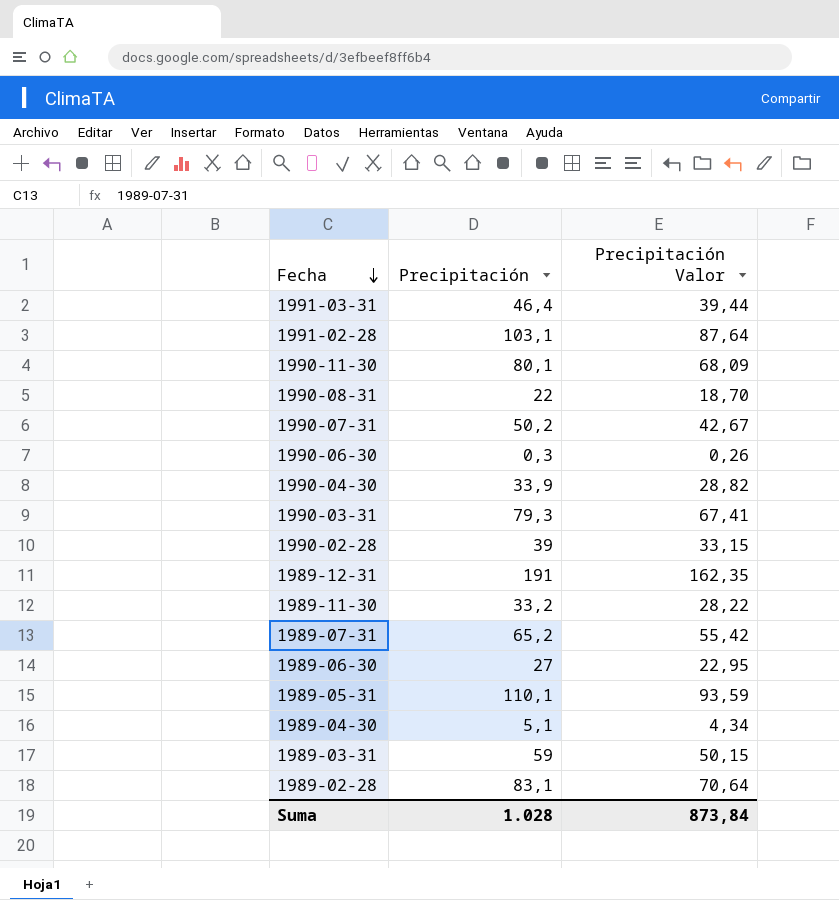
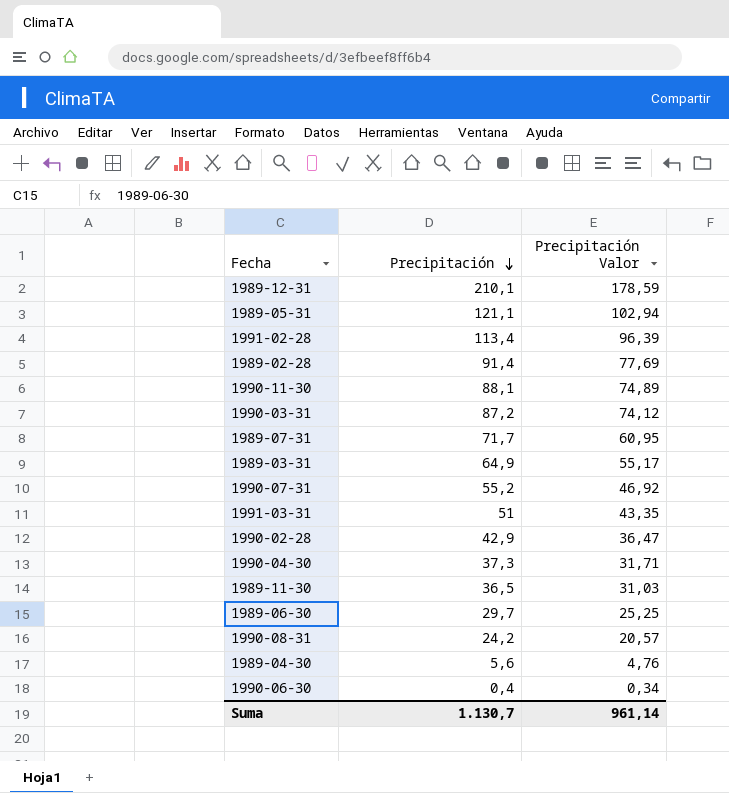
row order: Fecha descending -> Precipitación descending
1989-12-31 | Precipitación: 191 -> 210,1
1989-12-31 | Precipitación Valor: 162,35 -> 178,59
1989-05-31 | Precipitación: 110,1 -> 121,1
1989-05-31 | Precipitación Valor: 93,59 -> 102,94
1991-02-28 | Precipitación: 103,1 -> 113,4
1991-02-28 | Precipitación Valor: 87,64 -> 96,39
1989-02-28 | Precipitación: 83,1 -> 91,4
1989-02-28 | Precipitación Valor: 70,64 -> 77,69
1990-11-30 | Precipitación: 80,1 -> 88,1
1990-11-30 | Precipitación Valor: 68,09 -> 74,89
1990-03-31 | Precipitación: 79,3 -> 87,2
1990-03-31 | Precipitación Valor: 67,41 -> 74,12
1989-07-31 | Precipitación: 65,2 -> 71,7
1989-07-31 | Precipitación Valor: 55,42 -> 60,95
1989-03-31 | Precipitación: 59 -> 64,9
1989-03-31 | Precipitación Valor: 50,15 -> 55,17
1990-07-31 | Precipitación: 50,2 -> 55,2
1990-07-31 | Precipitación Valor: 42,67 -> 46,92
1991-03-31 | Precipitación: 46,4 -> 51
1991-03-31 | Precipitación Valor: 39,44 -> 43,35
1990-02-28 | Precipitación: 39 -> 42,9
1990-02-28 | Precipitación Valor: 33,15 -> 36,47
1990-04-30 | Precipitación: 33,9 -> 37,3
1990-04-30 | Precipitación Valor: 28,82 -> 31,71
1989-11-30 | Precipitación: 33,2 -> 36,5
1989-11-30 | Precipitación Valor: 28,22 -> 31,03
1989-06-30 | Precipitación: 27 -> 29,7
1989-06-30 | Precipitación Valor: 22,95 -> 25,25
1990-08-31 | Precipitación: 22 -> 24,2
1990-08-31 | Precipitación Valor: 18,70 -> 20,57
1989-04-30 | Precipitación: 5,1 -> 5,6
1989-04-30 | Precipitación Valor: 4,34 -> 4,76
1990-06-30 | Precipitación: 0,3 -> 0,4
1990-06-30 | Precipitación Valor: 0,26 -> 0,34
Suma | Precipitación: 1.028 -> 1.130,7
Suma | Precipitación Valor: 873,84 -> 961,14

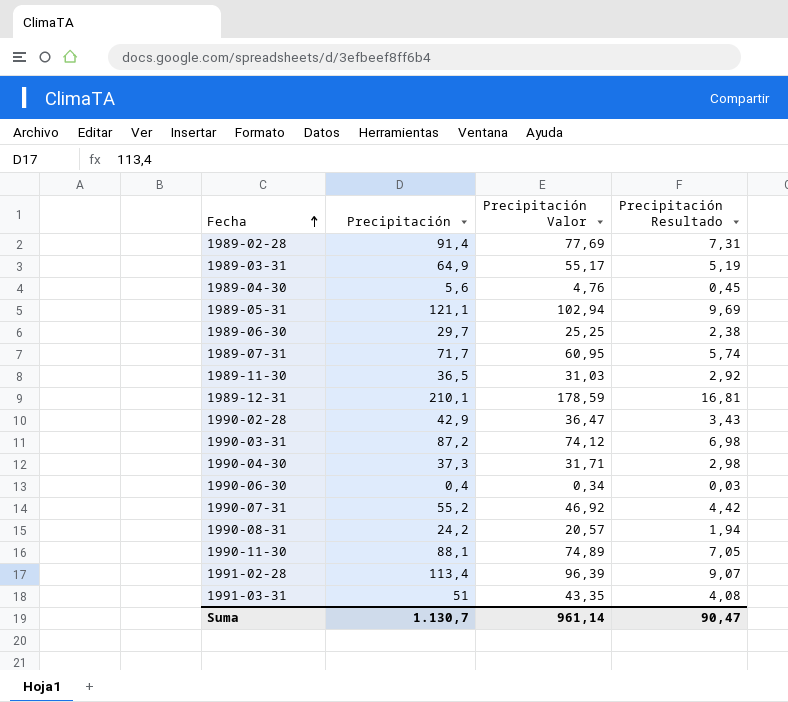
row order: Precipitación descending -> Fecha ascending
column Precipitación Resultado | formula: none -> [Precipitación] * 0,08

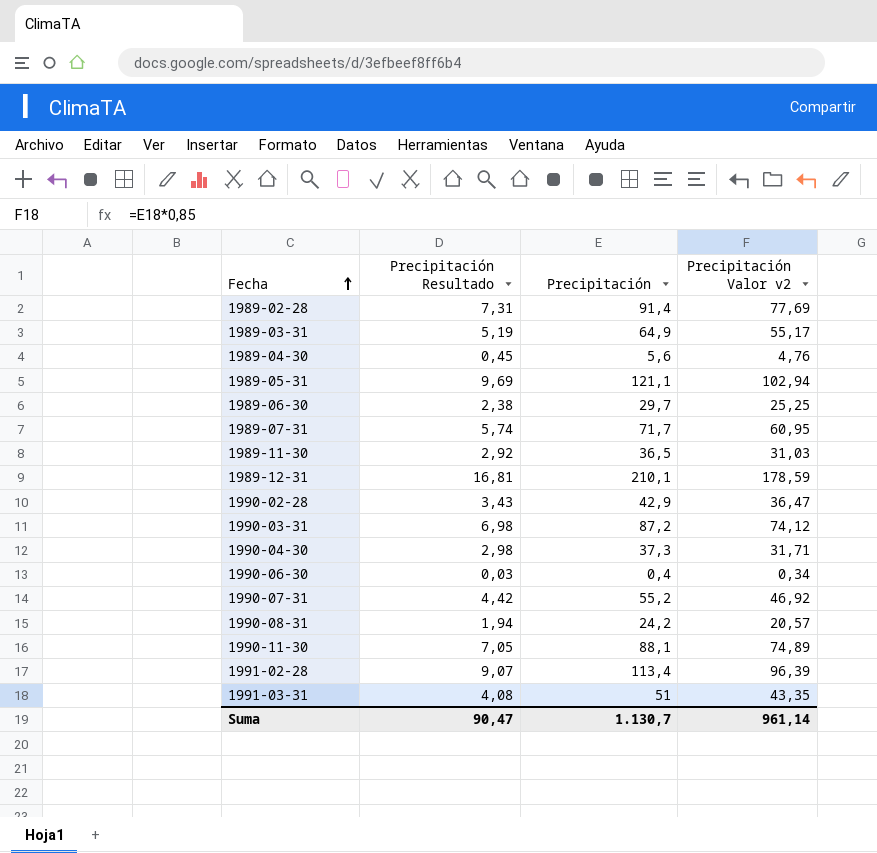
column Precipitación Resultado | position: 4 -> 2
column name: Precipitación Valor -> Precipitación Valor v2

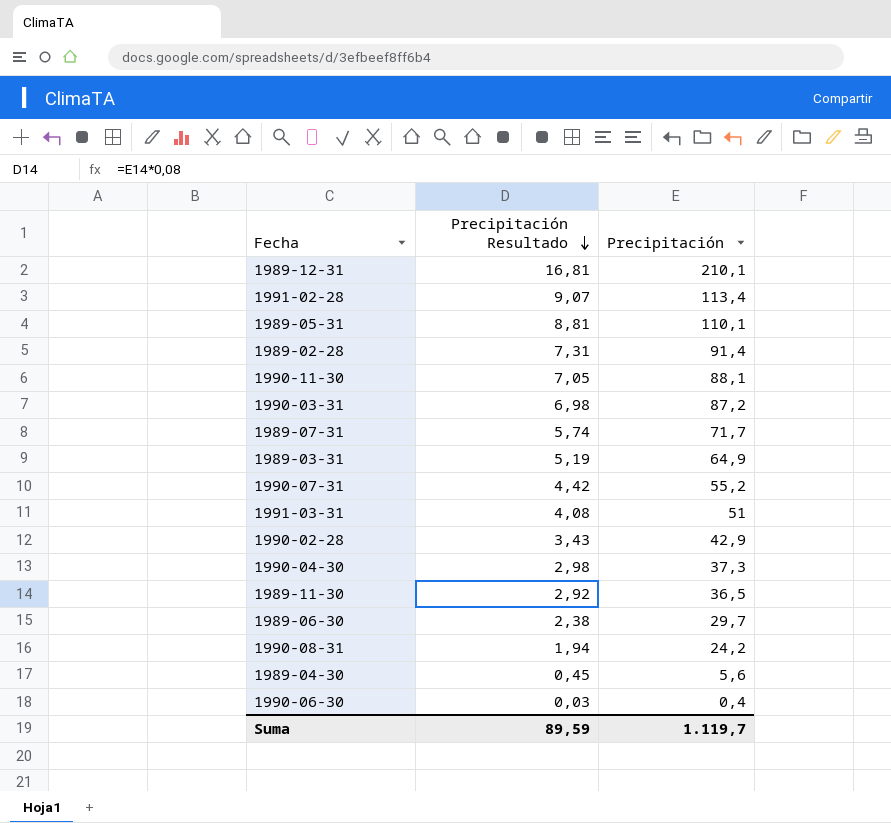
row order: Fecha ascending -> Precipitación Resultado descending
column Precipitación Valor v2 | formula: [Precipitación] * 0,85 -> none
1989-05-31 | Precipitación Resultado: 9,69 -> 8,81
1989-05-31 | Precipitación: 121,1 -> 110,1
Suma | Precipitación Resultado: 90,47 -> 89,59
Suma | Precipitación: 1.130,7 -> 1.119,7

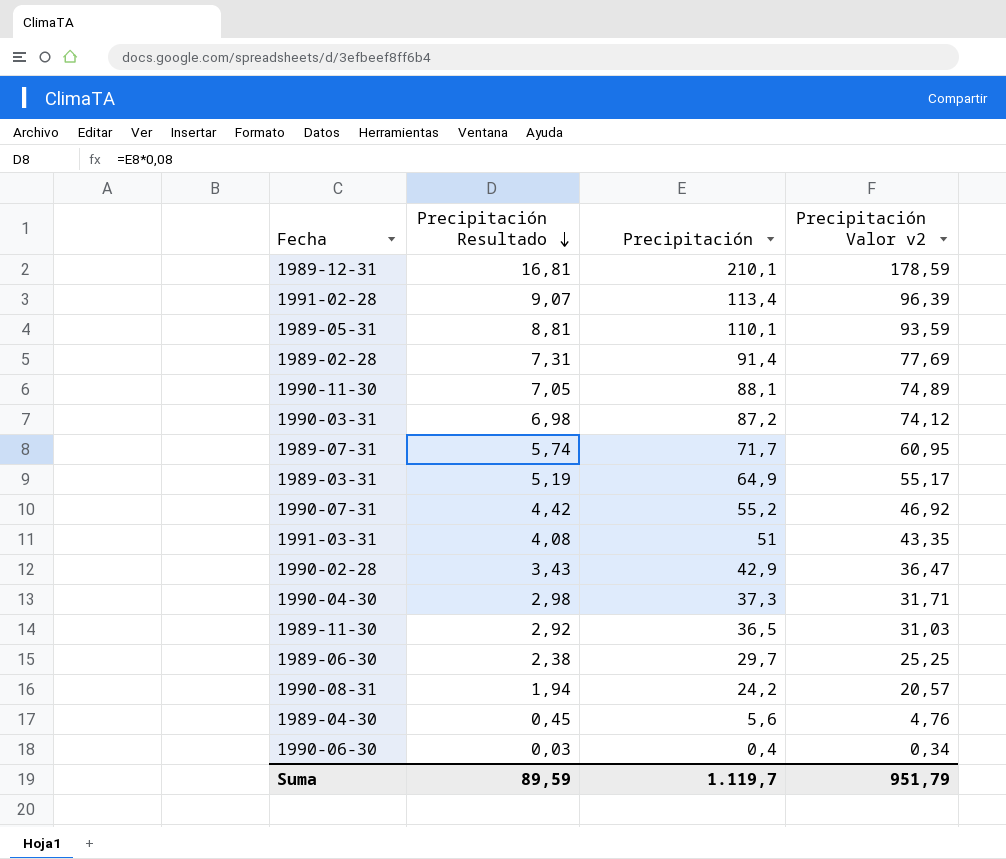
column Precipitación Valor v2 | formula: none -> [Precipitación] * 0,85

